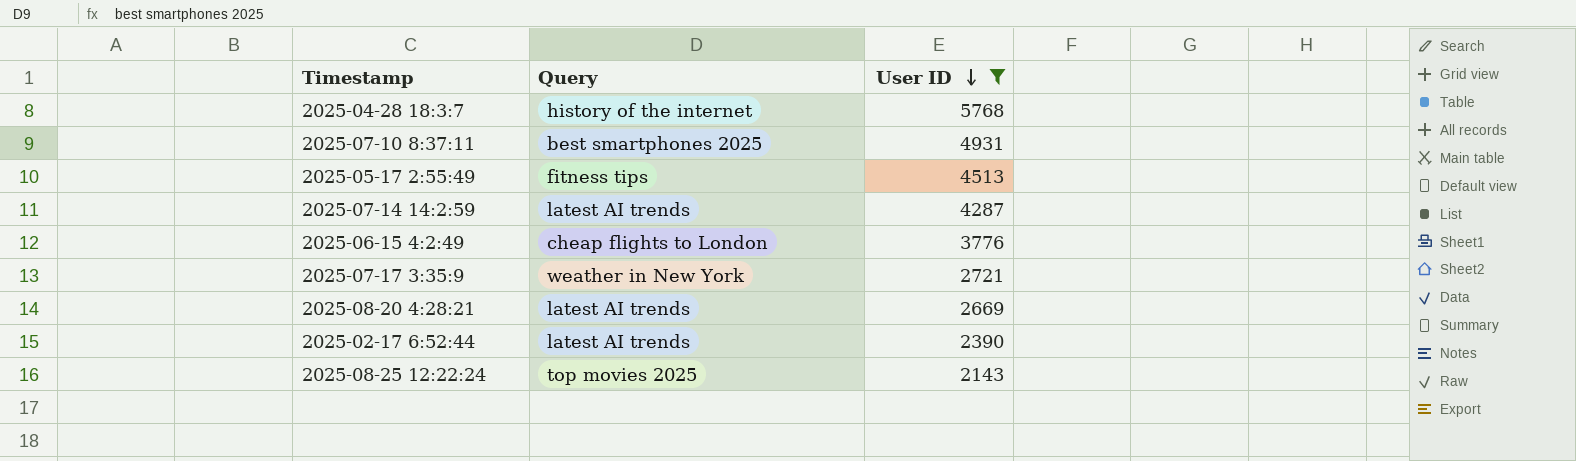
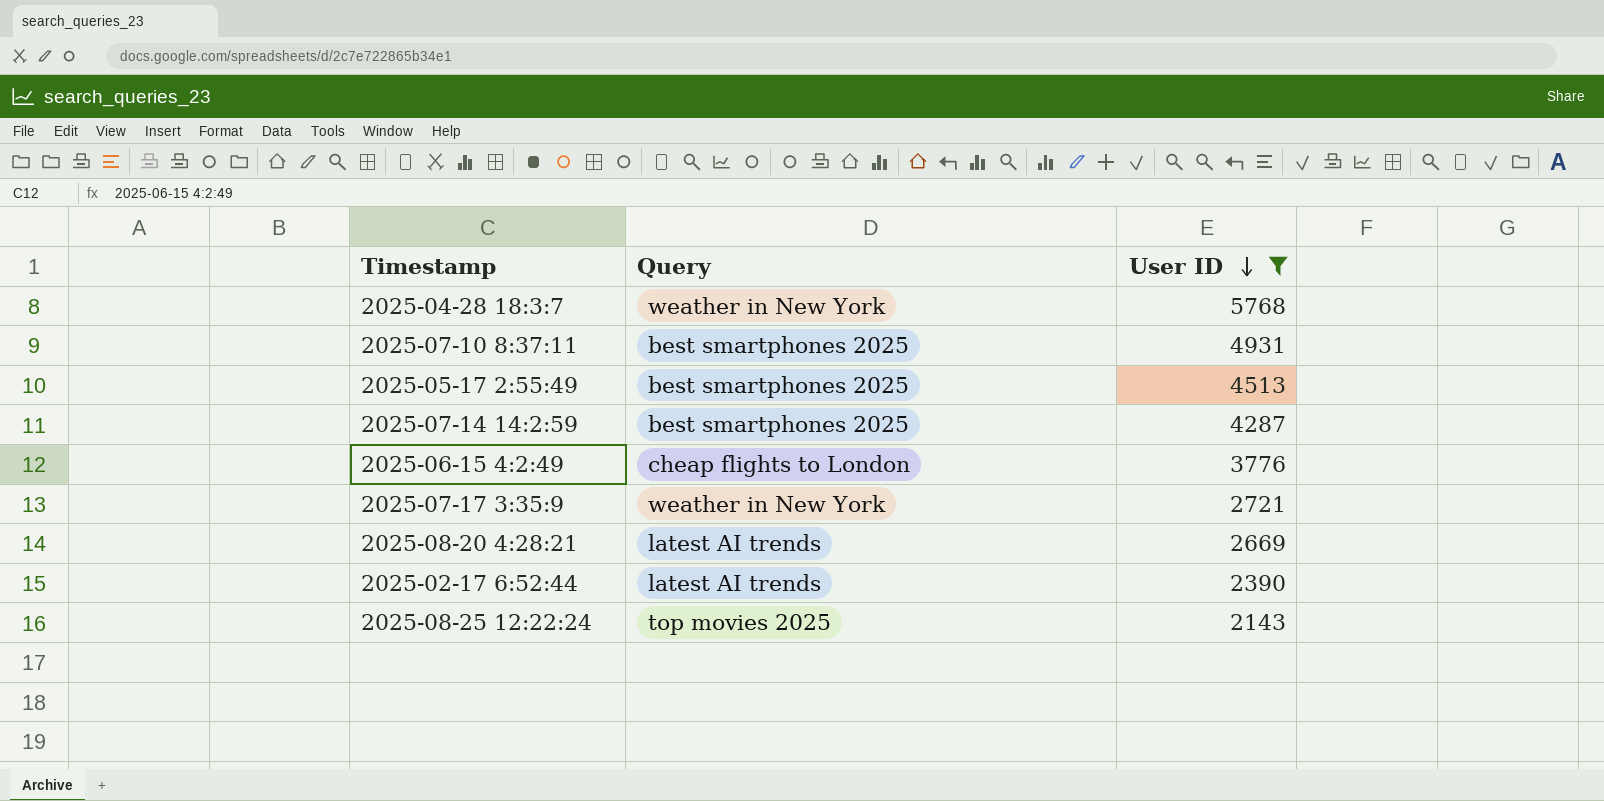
2025-04-28 18:3:7 | Query: history of the internet -> weather in New York
2025-05-17 2:55:49 | Query: fitness tips -> best smartphones 2025
2025-07-14 14:2:59 | Query: latest AI trends -> best smartphones 2025

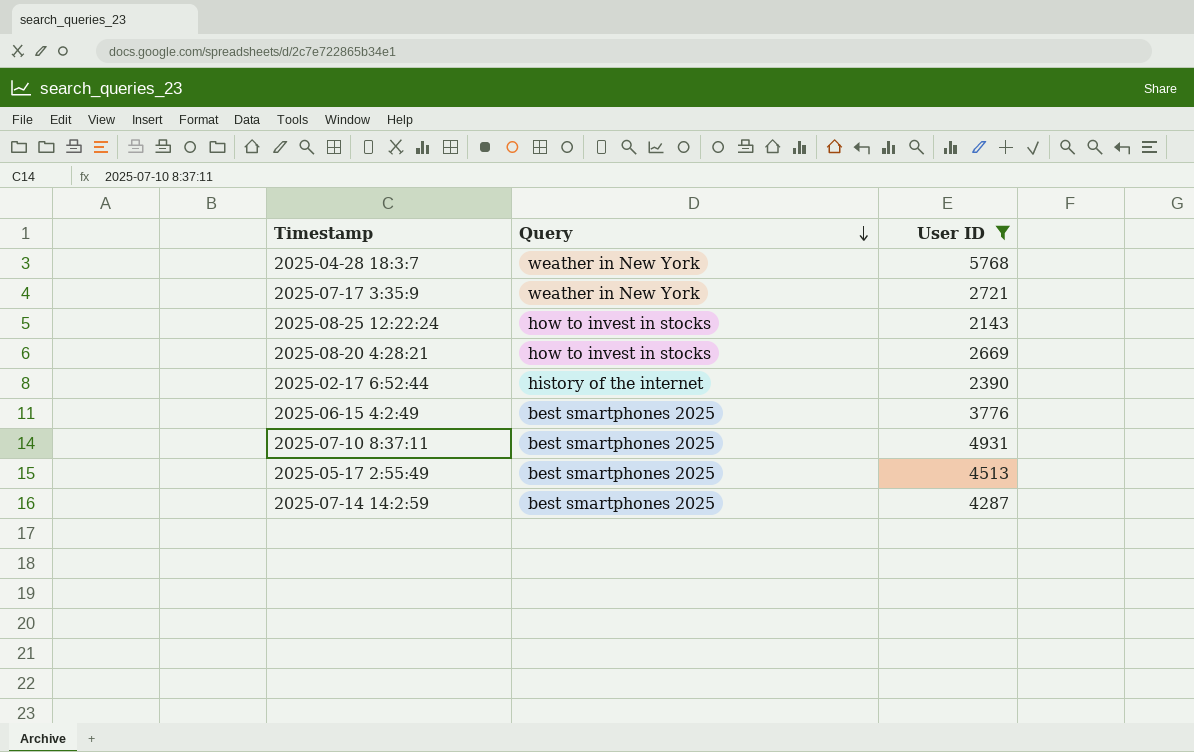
row order: User ID descending -> Query descending
2025-08-25 12:22:24 | Query: top movies 2025 -> how to invest in stocks
2025-08-20 4:28:21 | Query: latest AI trends -> how to invest in stocks
2025-02-17 6:52:44 | Query: latest AI trends -> history of the internet
2025-06-15 4:2:49 | Query: cheap flights to London -> best smartphones 2025

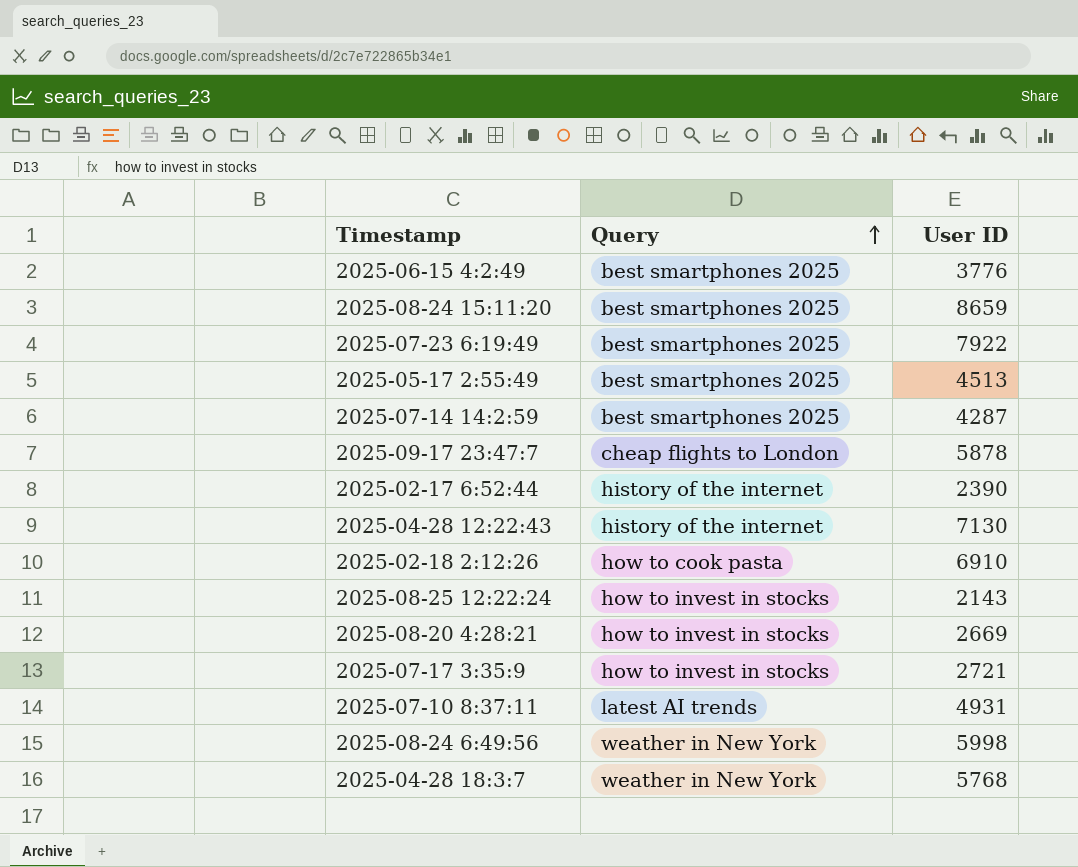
filter: User ID <= 5768 -> none
row order: Query descending -> Query ascending
2025-07-17 3:35:9 | Query: weather in New York -> how to invest in stocks
2025-07-10 8:37:11 | Query: best smartphones 2025 -> latest AI trends

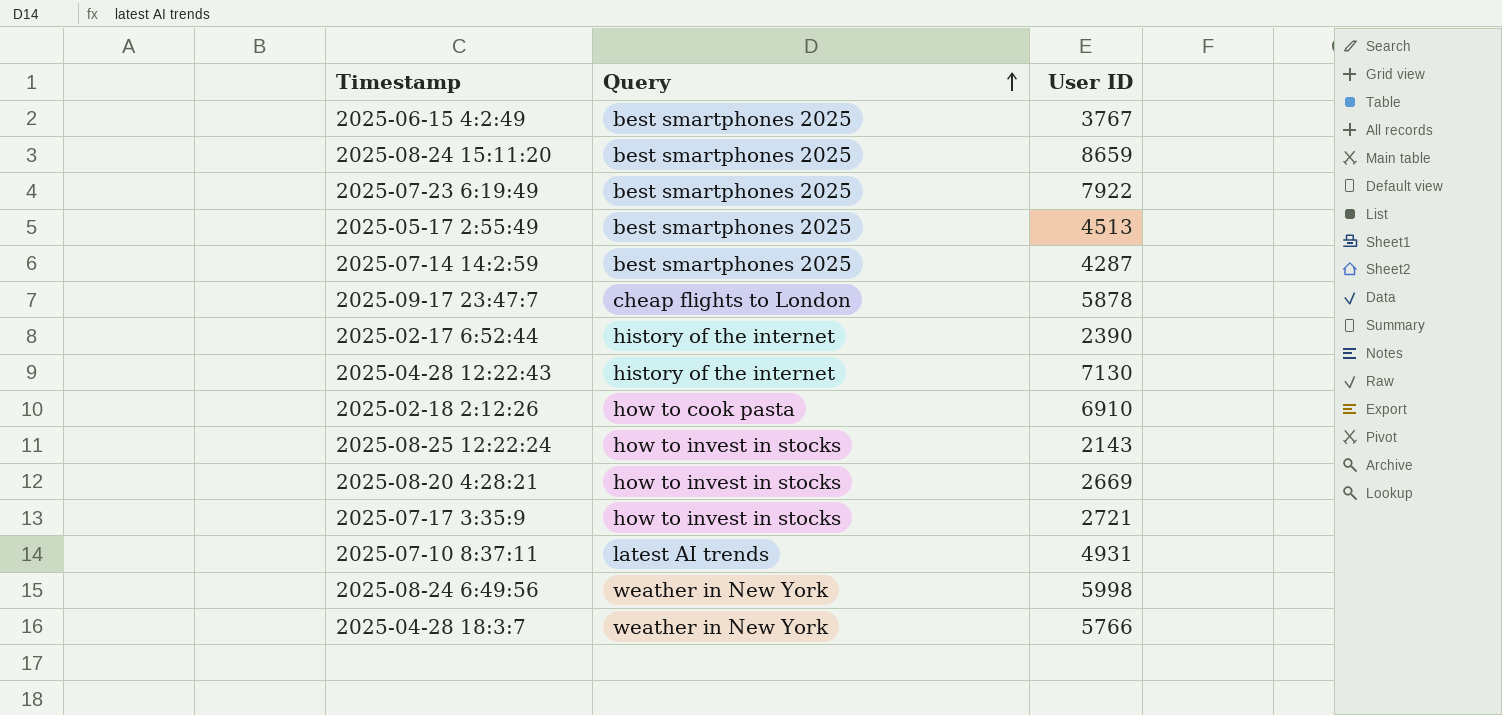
2025-06-15 4:2:49 | User ID: 3776 -> 3767
2025-04-28 18:3:7 | User ID: 5768 -> 5766

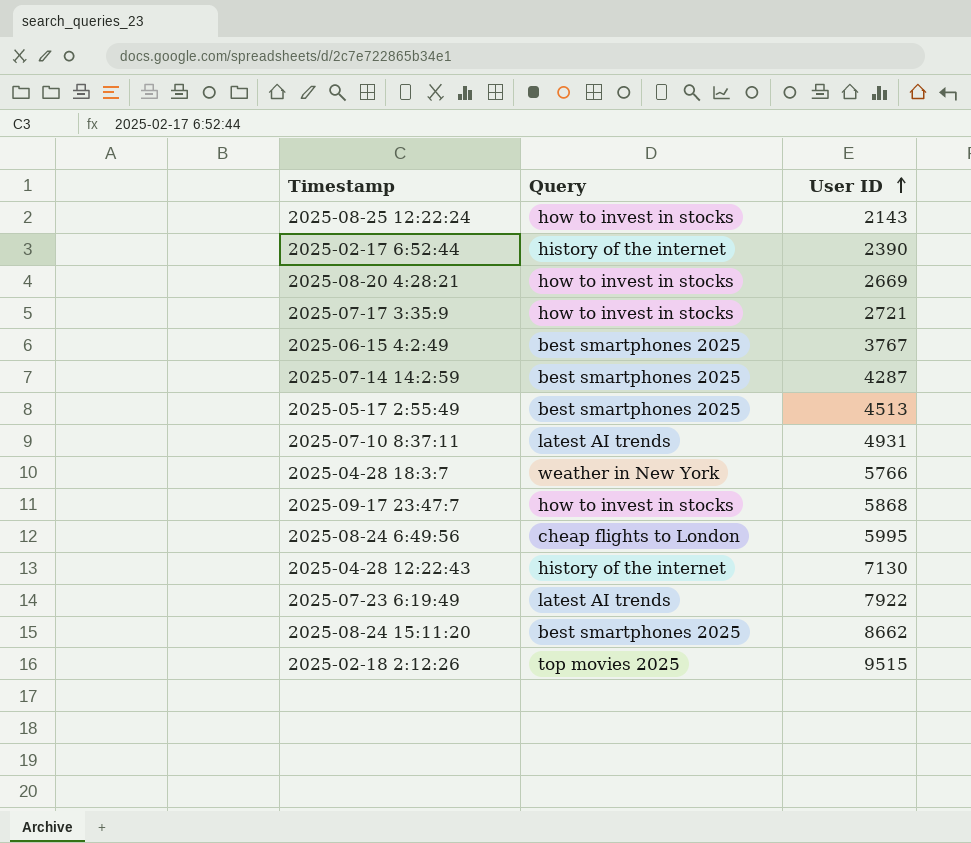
row order: Query ascending -> User ID ascending
2025-09-17 23:47:7 | Query: cheap flights to London -> how to invest in stocks
2025-09-17 23:47:7 | User ID: 5878 -> 5868
2025-08-24 6:49:56 | Query: weather in New York -> cheap flights to London
2025-08-24 6:49:56 | User ID: 5998 -> 5995
2025-07-23 6:19:49 | Query: best smartphones 2025 -> latest AI trends
2025-08-24 15:11:20 | User ID: 8659 -> 8662
2025-02-18 2:12:26 | Query: how to cook pasta -> top movies 2025
2025-02-18 2:12:26 | User ID: 6910 -> 9515

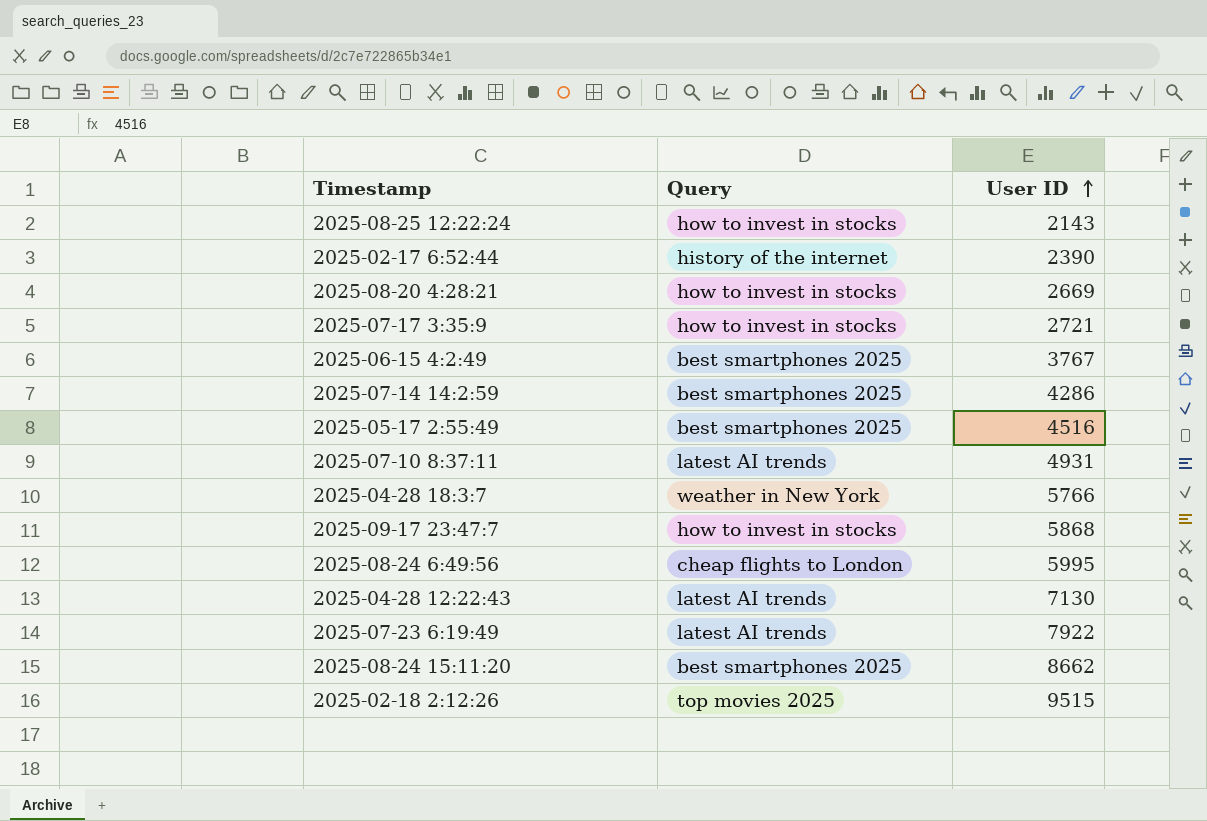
2025-07-14 14:2:59 | User ID: 4287 -> 4286
2025-05-17 2:55:49 | User ID: 4513 -> 4516
2025-04-28 12:22:43 | Query: history of the internet -> latest AI trends

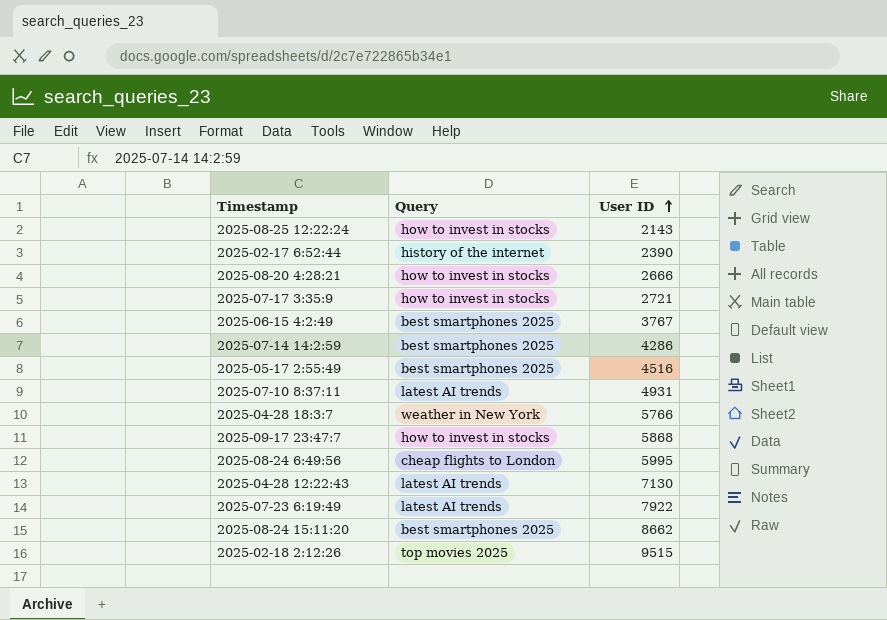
2025-08-20 4:28:21 | User ID: 2669 -> 2666

